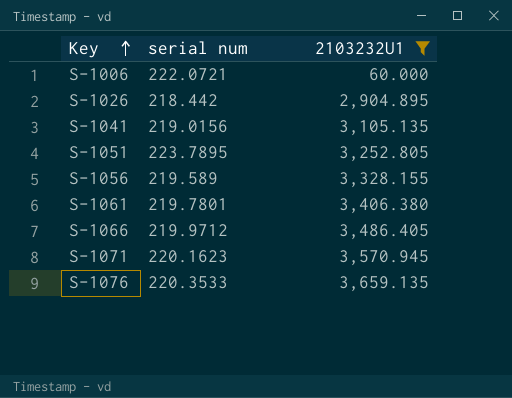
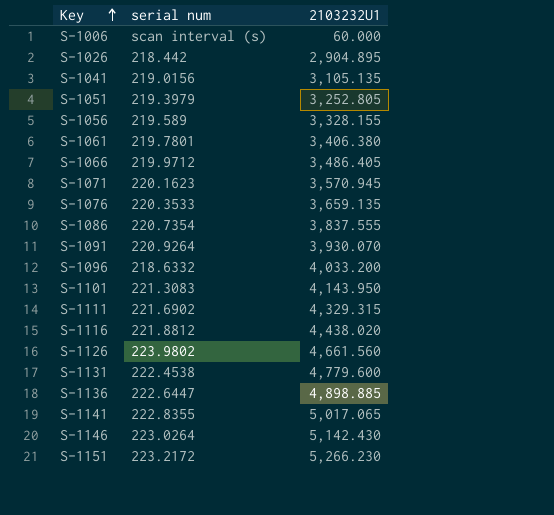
filter: 2103232U1 <= 3,659.135 -> none
S-1006 | serial num: 222.0721 -> scan interval (s)
S-1051 | serial num: 223.7895 -> 219.3979

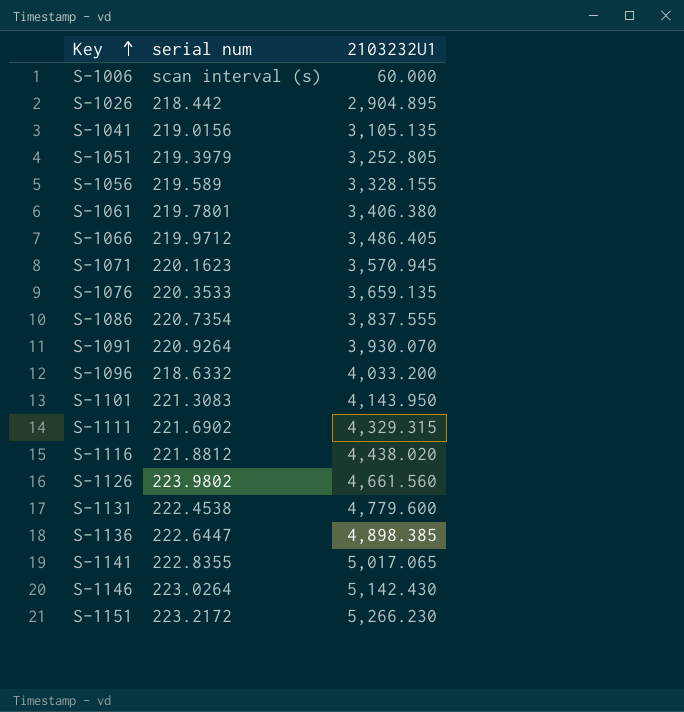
S-1136 | 2103232U1: 4,898.885 -> 4,898.385

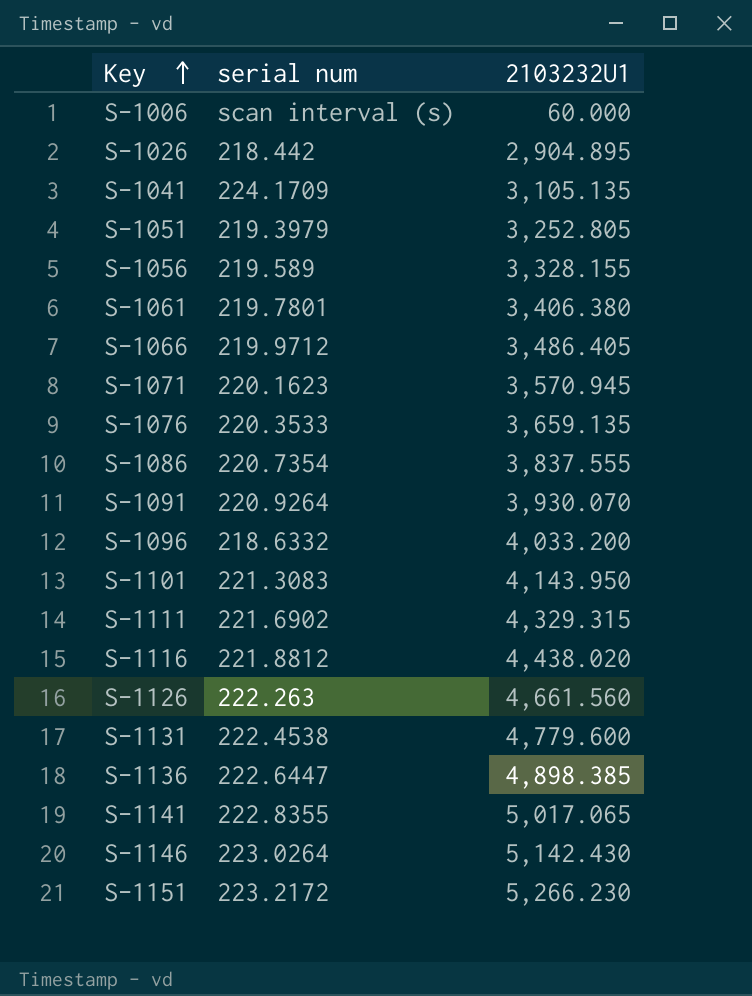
S-1041 | serial num: 219.0156 -> 224.1709
S-1126 | serial num: 223.9802 -> 222.263

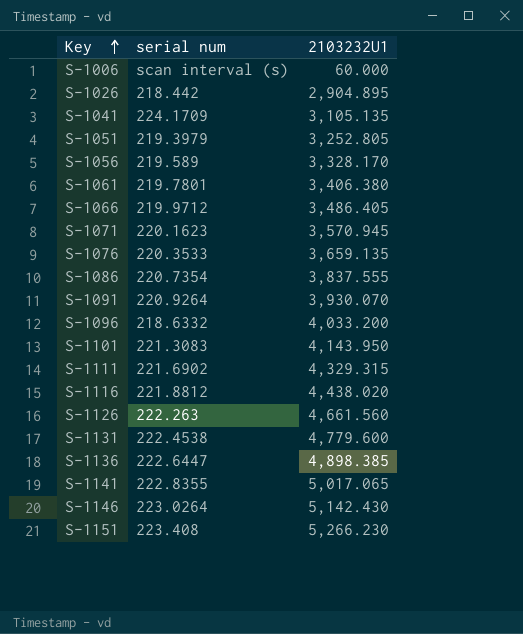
S-1056 | 2103232U1: 3,328.155 -> 3,328.170
S-1151 | serial num: 223.2172 -> 223.408

